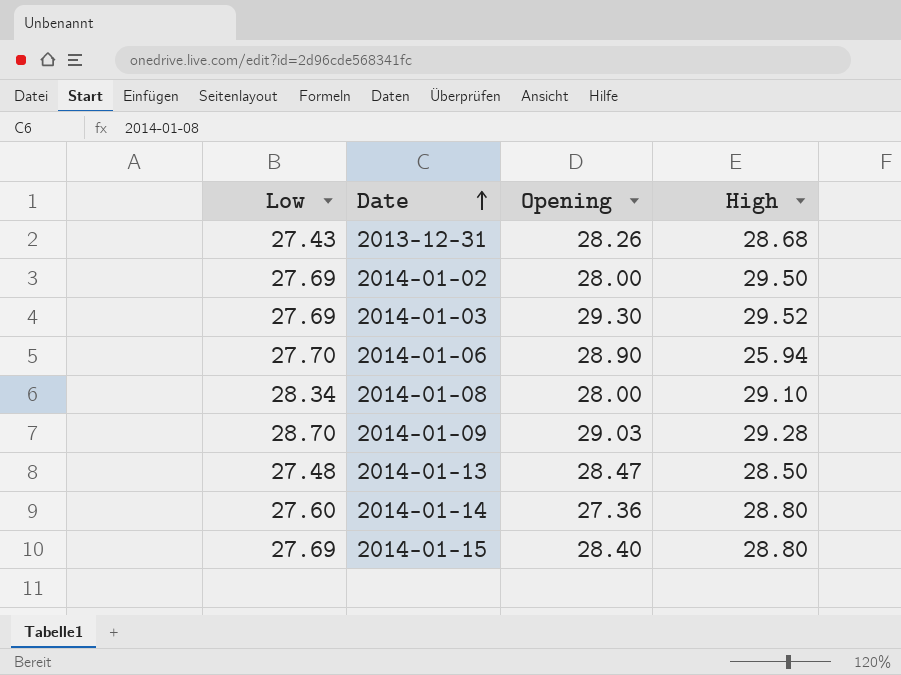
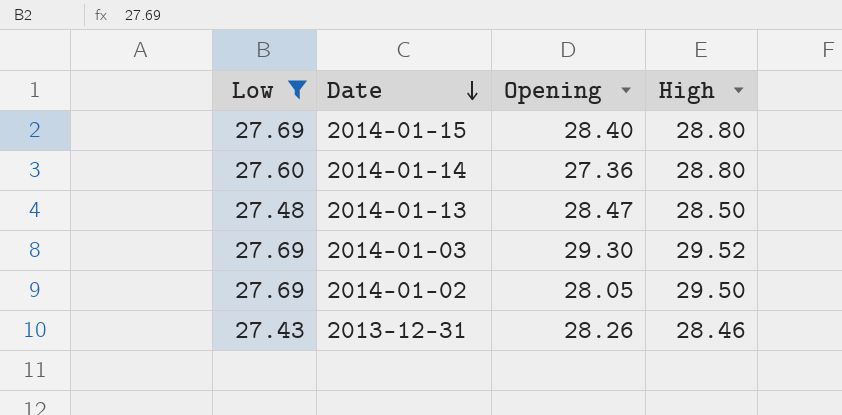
filter: none -> Low <= 27.69
row order: Date ascending -> Date descending
2014-01-02 | Opening: 28.00 -> 28.05
2013-12-31 | High: 28.68 -> 28.46

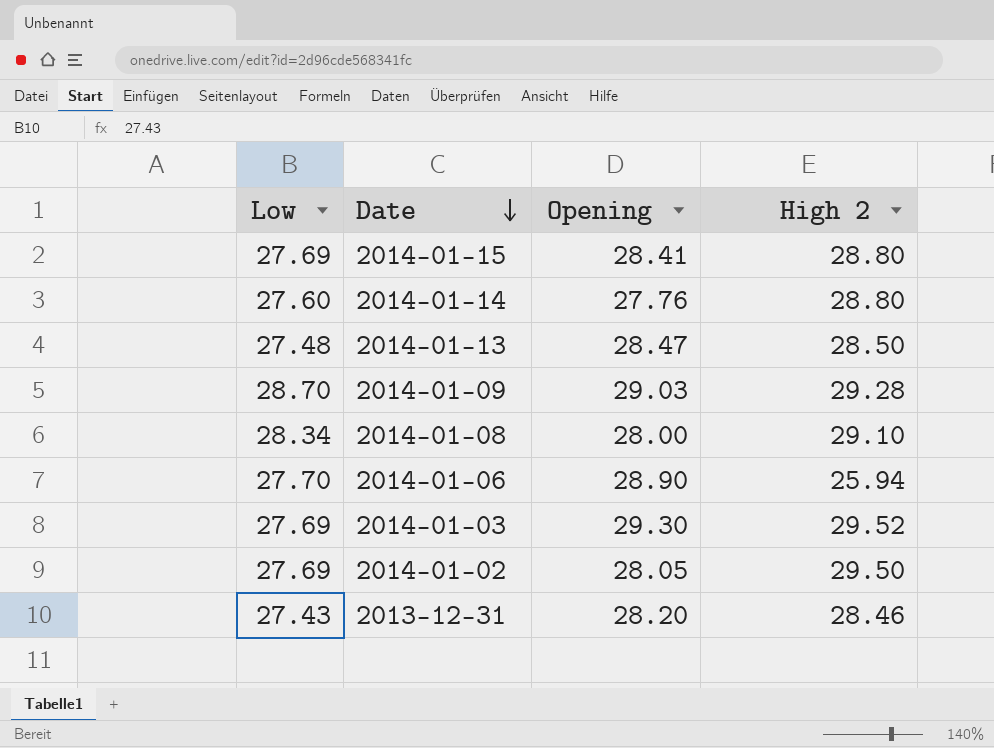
filter: Low <= 27.69 -> none
column name: High -> High 2
2014-01-15 | Opening: 28.40 -> 28.41
2014-01-14 | Opening: 27.36 -> 27.76
2013-12-31 | Opening: 28.26 -> 28.20

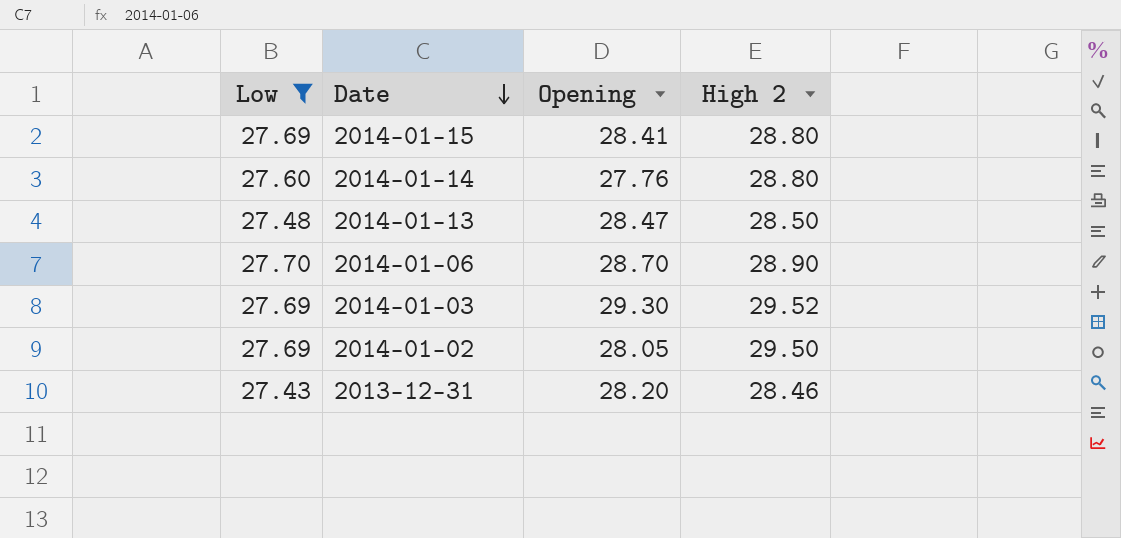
filter: none -> Low <= 27.70
2014-01-06 | Opening: 28.90 -> 28.70
2014-01-06 | High 2: 25.94 -> 28.90

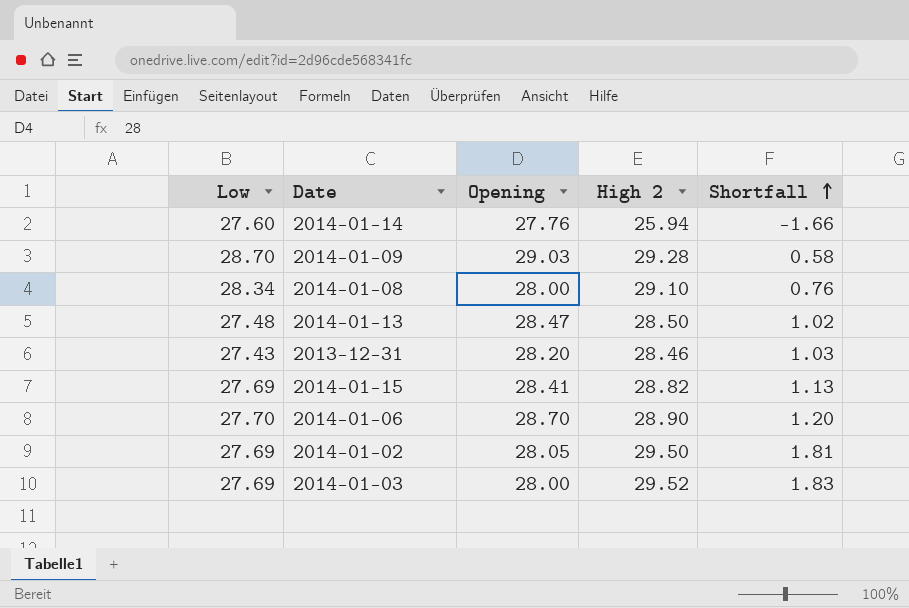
filter: Low <= 27.70 -> none
row order: Date descending -> Shortfall ascending
column Shortfall | formula: none -> [High 2] - [Low]
2014-01-14 | High 2: 28.80 -> 25.94
2014-01-15 | High 2: 28.80 -> 28.82
2014-01-03 | Opening: 29.30 -> 28.00

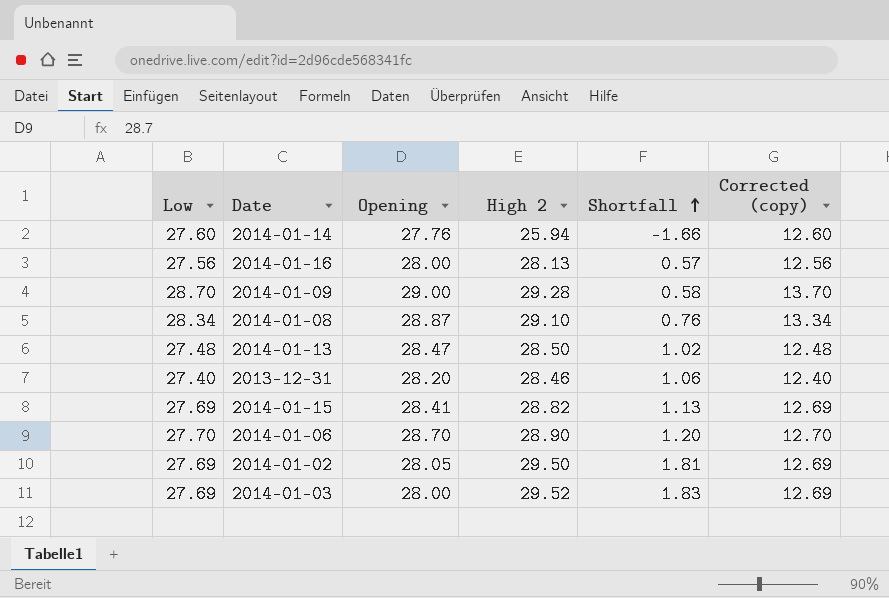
column Corrected (copy) | formula: none -> [Low] - 15
row 2014-01-16: none -> 27.56 | 28.00 | 28.13 | 0.57 | 12.56
2014-01-09 | Opening: 29.03 -> 29.00
2014-01-08 | Opening: 28.00 -> 28.87
2013-12-31 | Low: 27.43 -> 27.40
2013-12-31 | Shortfall: 1.03 -> 1.06

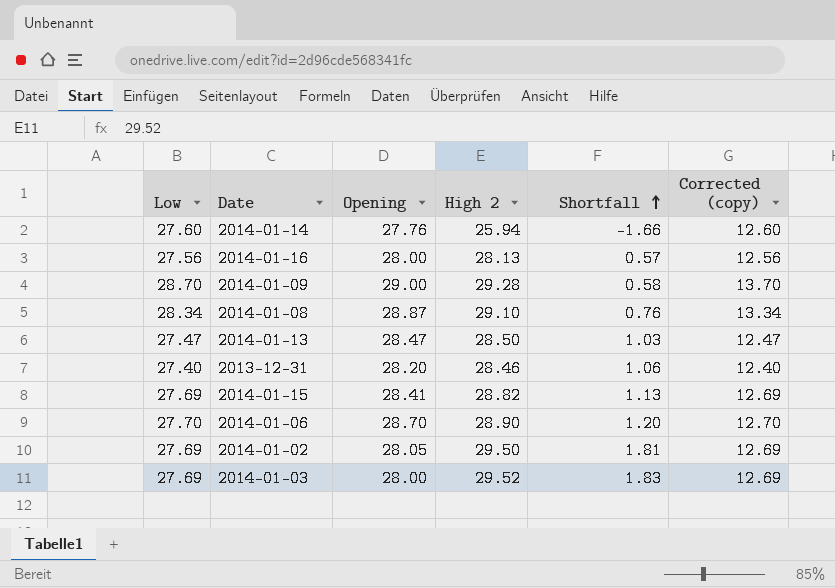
2014-01-13 | Low: 27.48 -> 27.47
2014-01-13 | Shortfall: 1.02 -> 1.03
2014-01-13 | Corrected (copy): 12.48 -> 12.47

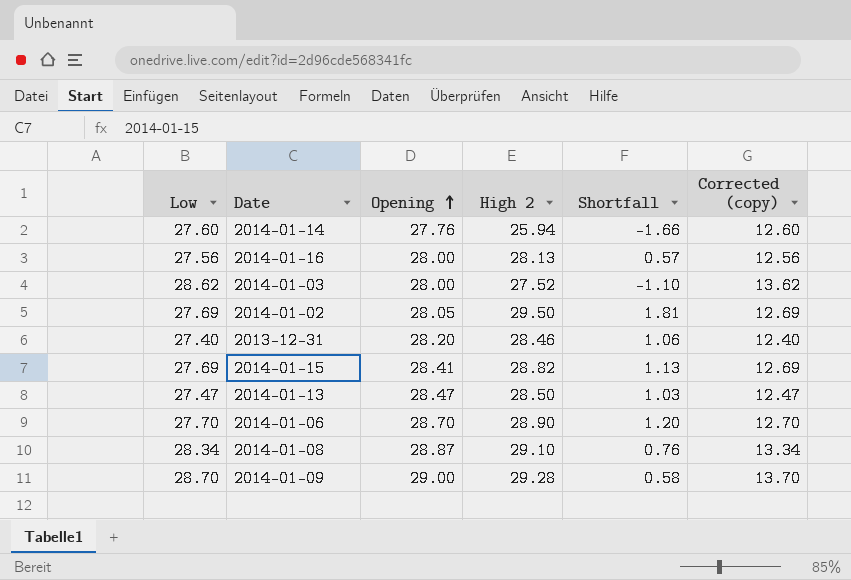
row order: Shortfall ascending -> Opening ascending
2014-01-03 | Low: 27.69 -> 28.62
2014-01-03 | High 2: 29.52 -> 27.52
2014-01-03 | Shortfall: 1.83 -> -1.10
2014-01-03 | Corrected (copy): 12.69 -> 13.62

